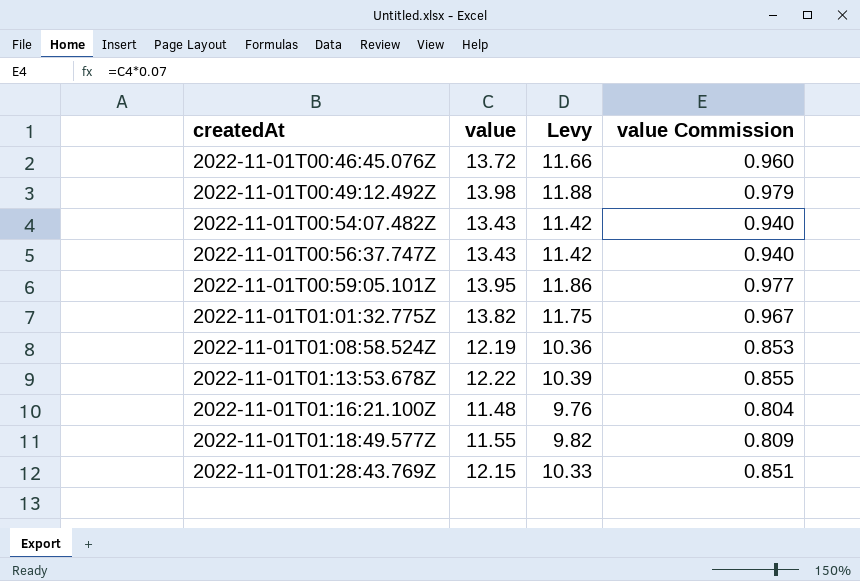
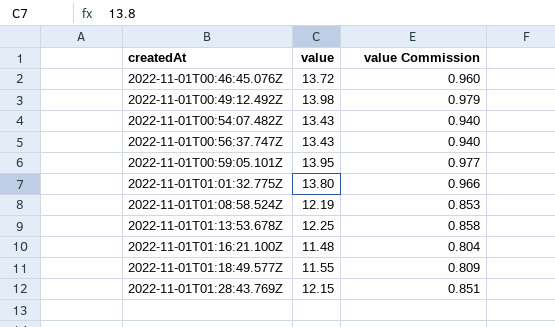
column Levy | formula: [value] * 0.85 -> none
2022-11-01T01:01:32.775Z | value: 13.82 -> 13.80
2022-11-01T01:01:32.775Z | value Commission: 0.967 -> 0.966
2022-11-01T01:13:53.678Z | value: 12.22 -> 12.25
2022-11-01T01:13:53.678Z | value Commission: 0.855 -> 0.858

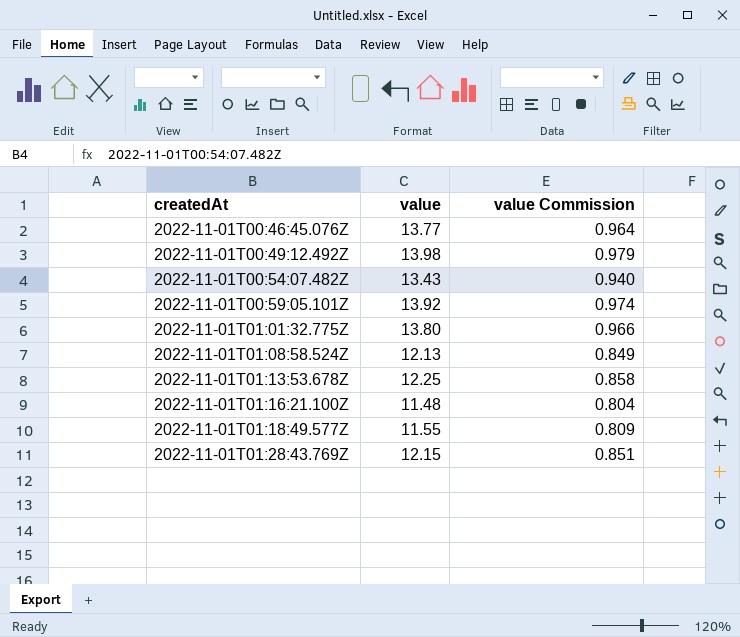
row 2022-11-01T00:56:37.747Z: 13.43 | 0.940 -> none
2022-11-01T00:46:45.076Z | value: 13.72 -> 13.77
2022-11-01T00:46:45.076Z | value Commission: 0.960 -> 0.964
2022-11-01T00:59:05.101Z | value: 13.95 -> 13.92
2022-11-01T00:59:05.101Z | value Commission: 0.977 -> 0.974
2022-11-01T01:08:58.524Z | value: 12.19 -> 12.13
2022-11-01T01:08:58.524Z | value Commission: 0.853 -> 0.849

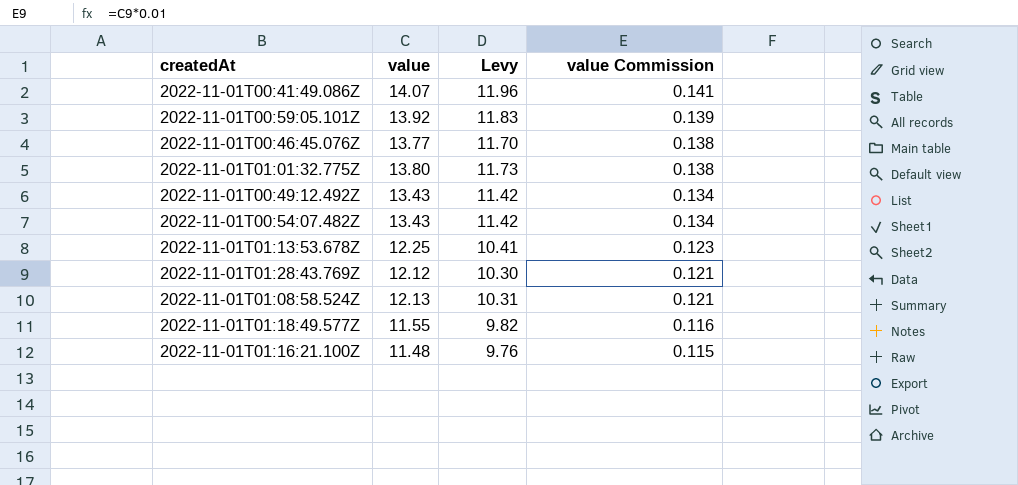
row order: createdAt ascending -> value Commission descending
column Levy | formula: none -> [value] * 0.85
column value Commission | formula: [value] * 0.07 -> [value] * 0.01
row 2022-11-01T00:41:49.086Z: none -> 14.07 | 11.96 | 0.141
2022-11-01T00:49:12.492Z | value: 13.98 -> 13.43
2022-11-01T01:28:43.769Z | value: 12.15 -> 12.12

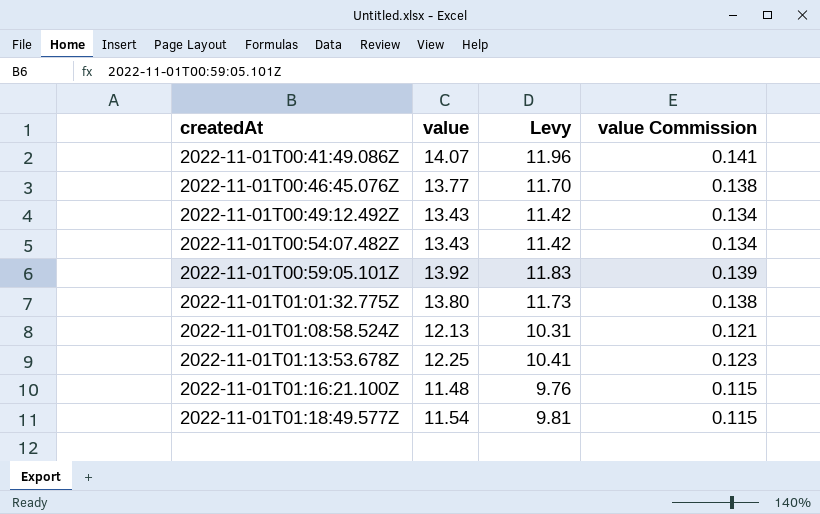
row order: value Commission descending -> createdAt ascending
row 2022-11-01T01:28:43.769Z: 12.12 | 10.30 | 0.121 -> none
2022-11-01T01:18:49.577Z | value: 11.55 -> 11.54
2022-11-01T01:18:49.577Z | Levy: 9.82 -> 9.81
2022-11-01T01:18:49.577Z | value Commission: 0.116 -> 0.115

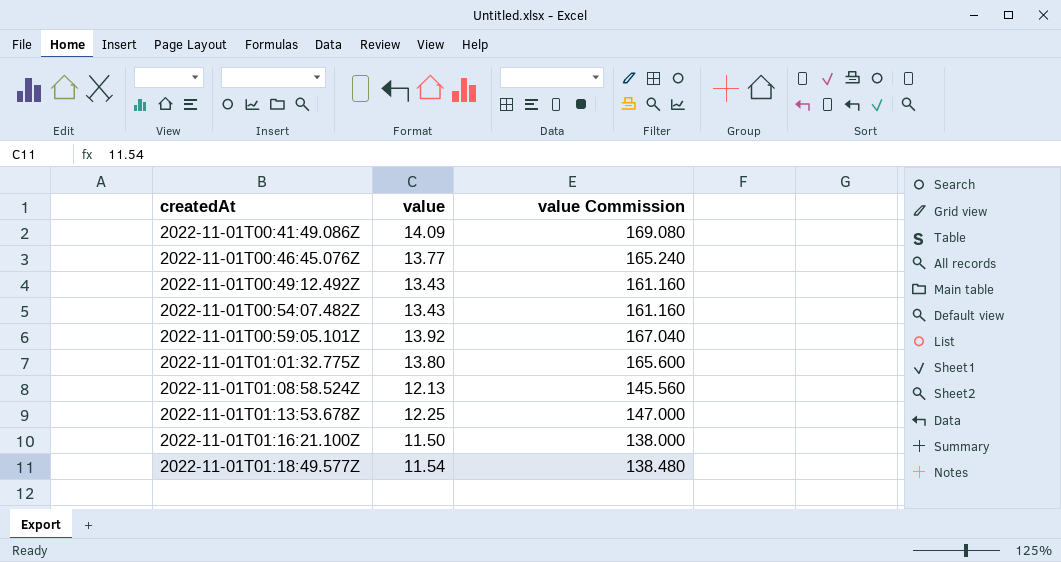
column Levy | formula: [value] * 0.85 -> none
column value Commission | formula: [value] * 0.01 -> [value] * 12
2022-11-01T00:41:49.086Z | value: 14.07 -> 14.09
2022-11-01T01:16:21.100Z | value: 11.48 -> 11.50

